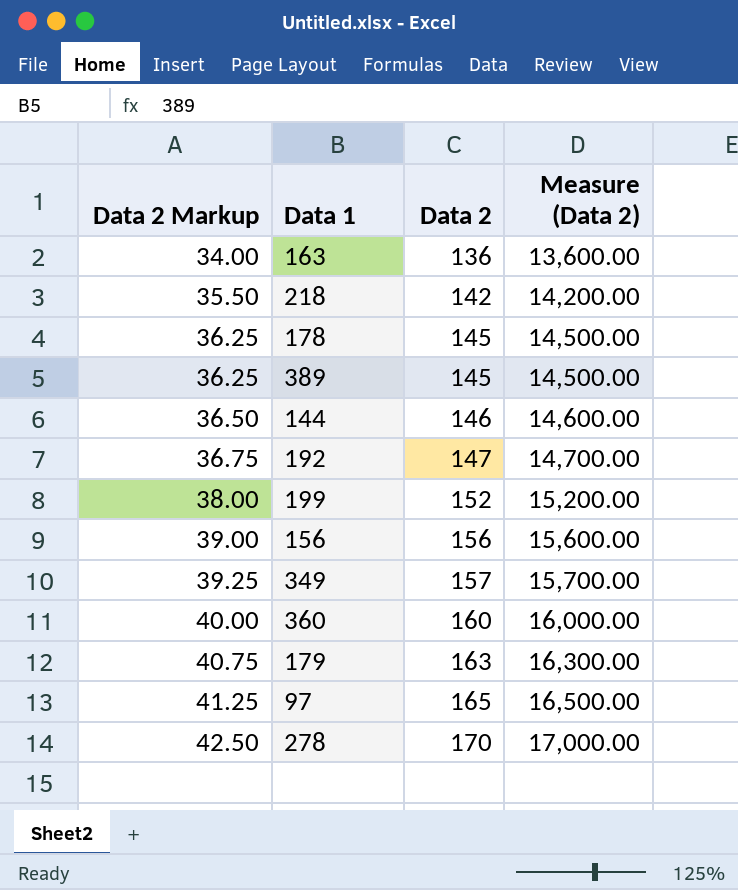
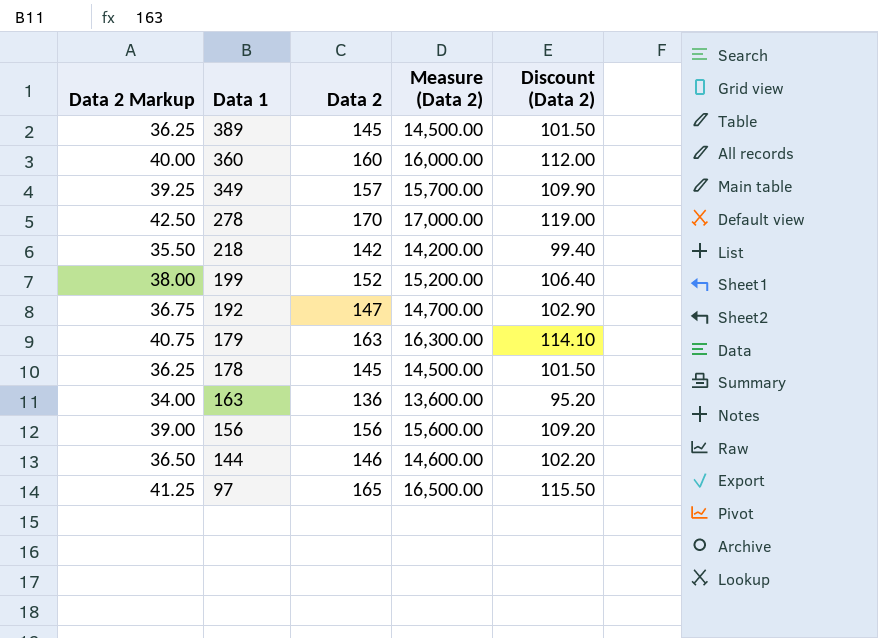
row order: Data 2 Markup ascending -> Data 1 descending
column Discount (Data 2) | formula: none -> [Data 2] * 0.7

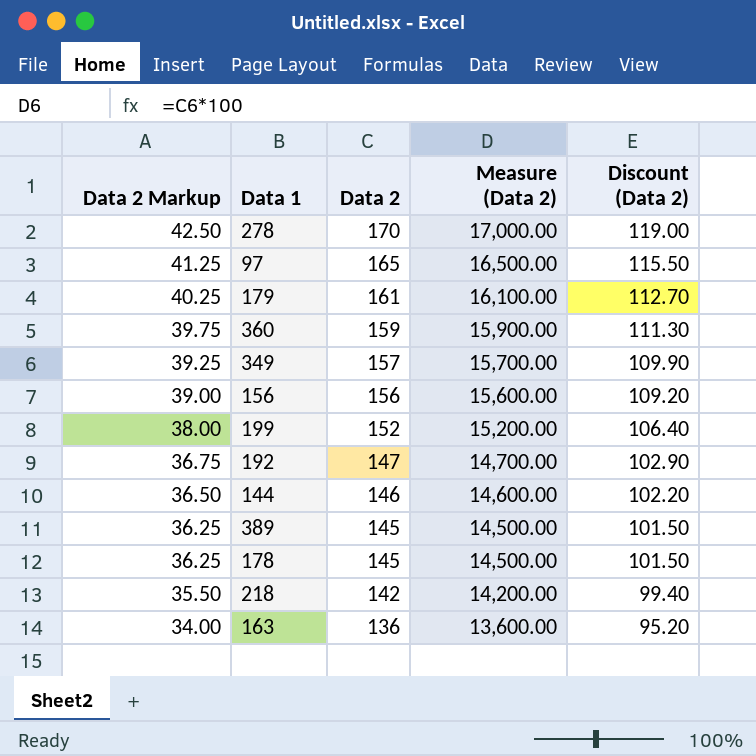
row order: Data 1 descending -> Data 2 Markup descending
179 | Data 2 Markup: 40.75 -> 40.25
179 | Data 2: 163 -> 161
179 | Measure (Data 2): 16,300.00 -> 16,100.00
179 | Discount (Data 2): 114.10 -> 112.70
360 | Data 2 Markup: 40.00 -> 39.75
360 | Data 2: 160 -> 159
360 | Measure (Data 2): 16,000.00 -> 15,900.00
360 | Discount (Data 2): 112.00 -> 111.30

